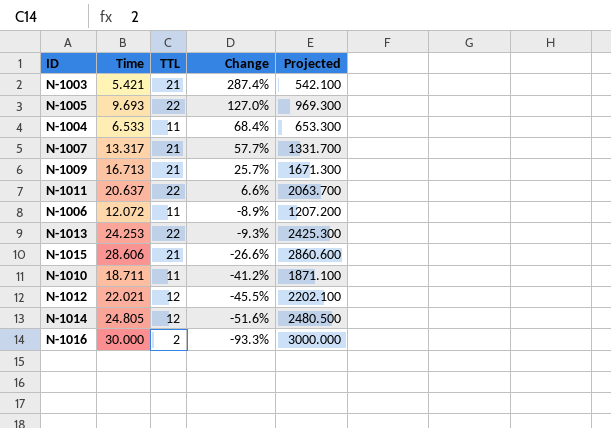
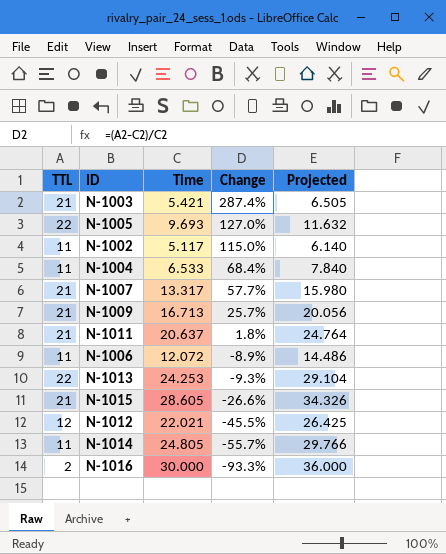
column TTL | position: 3 -> 1
column Projected | formula: [Time] * 100 -> [Time] * 1.2
row N-1010: 18.711 | 11 | -41.2% | 1871.100 -> none
row N-1002: none -> 11 | 5.117 | 115.0% | 6.140
N-1011 | TTL: 22 -> 21
N-1011 | Change: 6.6% -> 1.8%
N-1015 | Time: 28.606 -> 28.605
N-1014 | TTL: 12 -> 11
N-1014 | Change: -51.6% -> -55.7%

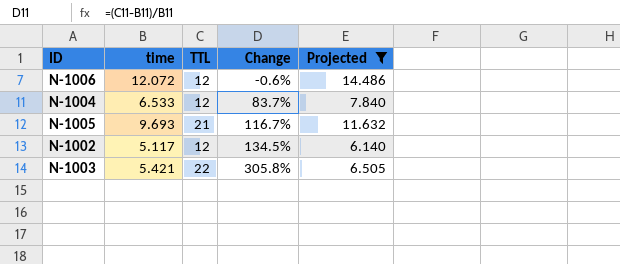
filter: none -> Projected <= 14.486
row order: Change descending -> Change ascending
column name: Time -> time
column TTL | position: 1 -> 3
N-1006 | TTL: 11 -> 12
N-1006 | Change: -8.9% -> -0.6%
N-1004 | TTL: 11 -> 12
N-1004 | Change: 68.4% -> 83.7%
N-1005 | TTL: 22 -> 21
N-1005 | Change: 127.0% -> 116.7%
N-1002 | TTL: 11 -> 12
N-1002 | Change: 115.0% -> 134.5%
N-1003 | TTL: 21 -> 22
N-1003 | Change: 287.4% -> 305.8%

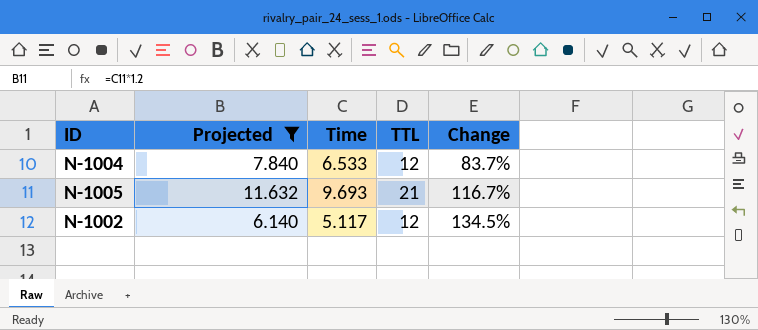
column Projected | position: 5 -> 2
column name: time -> Time
row N-1006: 12.072 | 12 | -0.6% | 14.486 -> none
row N-1003: 5.421 | 22 | 305.8% | 6.505 -> none

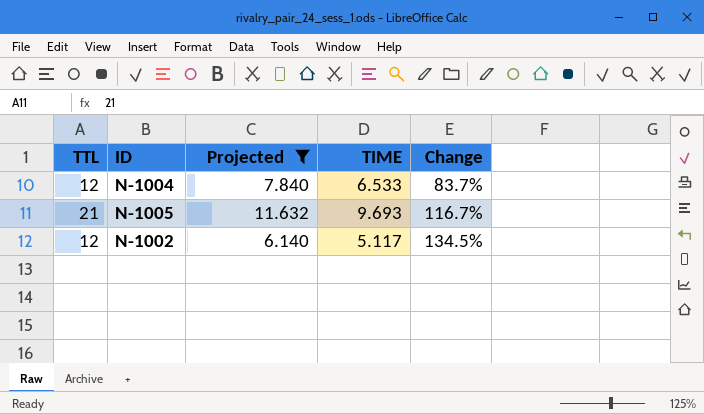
column TTL | position: 4 -> 1
column name: Time -> TIME

